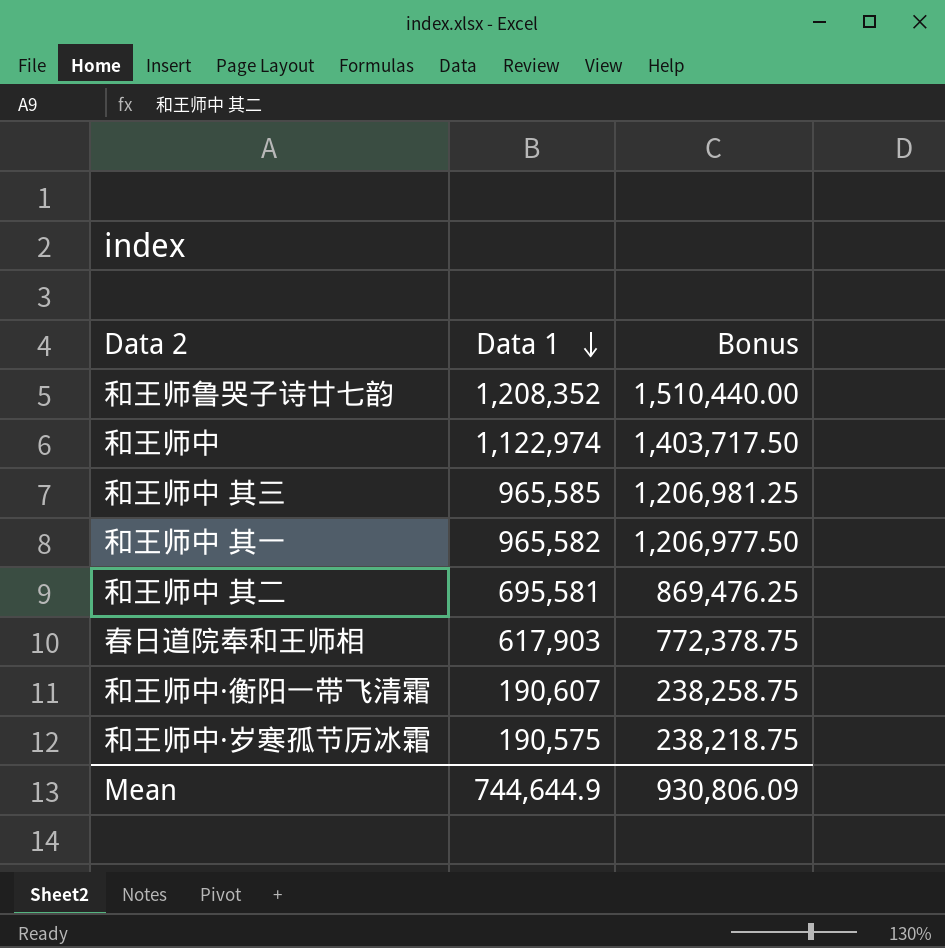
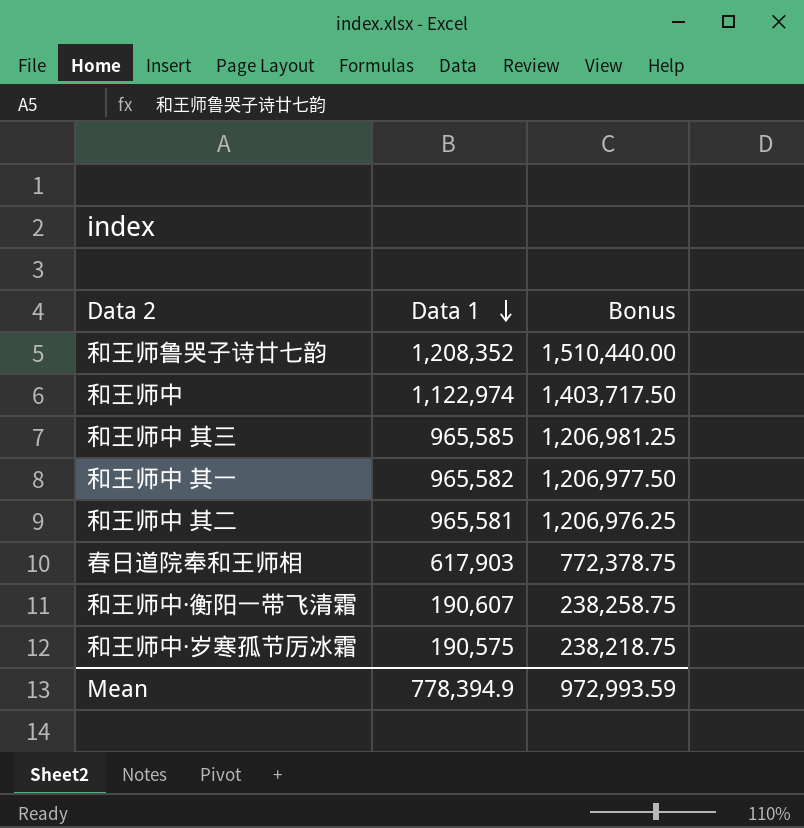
和王师中 其二 | Data 1: 695,581 -> 965,581
和王师中 其二 | Bonus: 869,476.25 -> 1,206,976.25
Mean | Data 1: 744,644.9 -> 778,394.9
Mean | Bonus: 930,806.09 -> 972,993.59

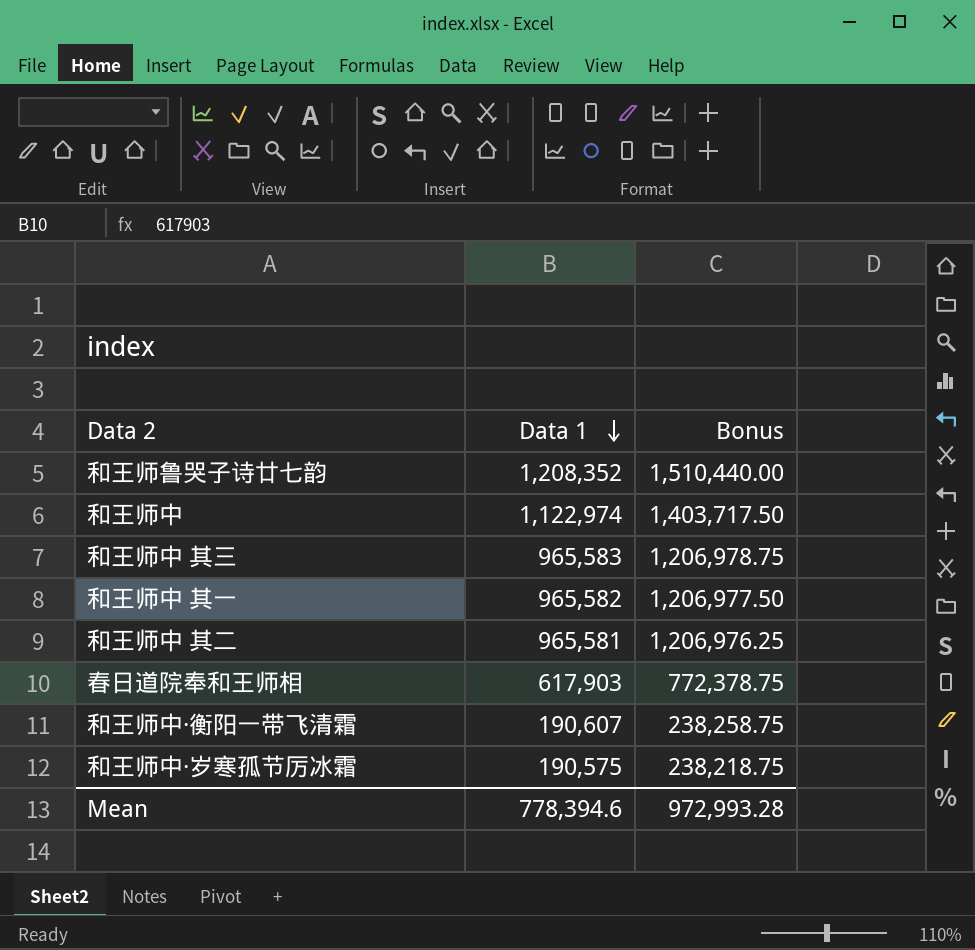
和王师中 其三 | Data 1: 965,585 -> 965,583
和王师中 其三 | Bonus: 1,206,981.25 -> 1,206,978.75
Mean | Data 1: 778,394.9 -> 778,394.6
Mean | Bonus: 972,993.59 -> 972,993.28

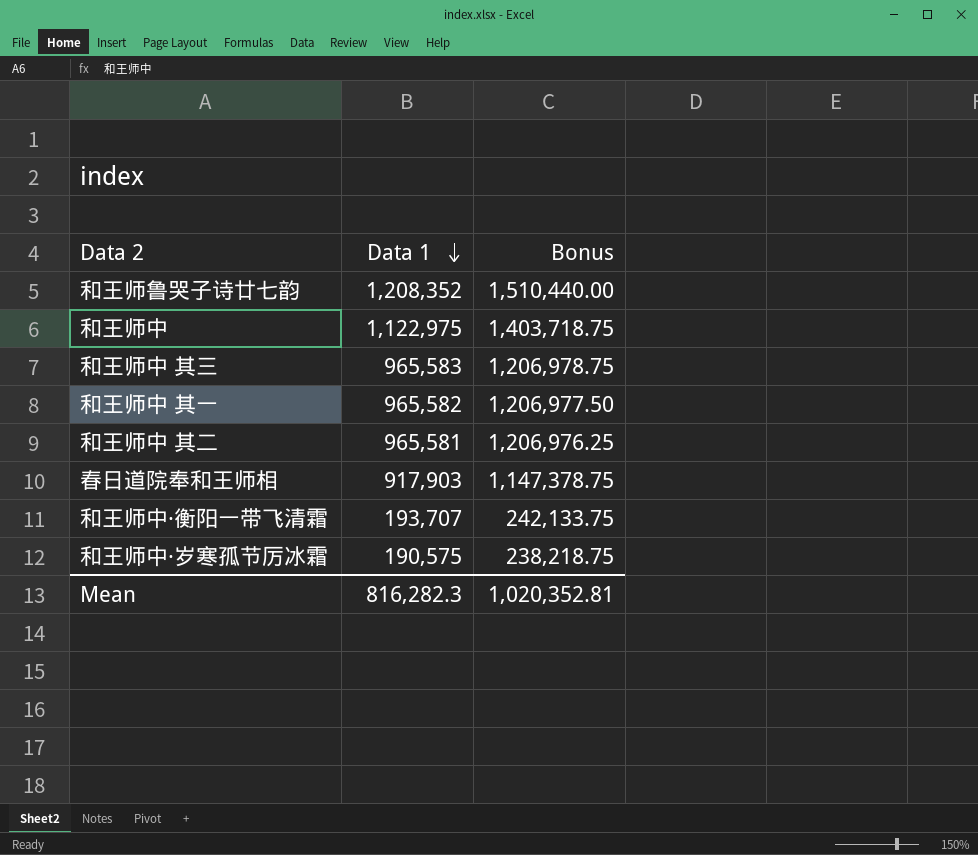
和王师中 | Data 1: 1,122,974 -> 1,122,975
和王师中 | Bonus: 1,403,717.50 -> 1,403,718.75
春日道院奉和王师相 | Data 1: 617,903 -> 917,903
春日道院奉和王师相 | Bonus: 772,378.75 -> 1,147,378.75
和王师中·衡阳一带飞清霜 | Data 1: 190,607 -> 193,707
和王师中·衡阳一带飞清霜 | Bonus: 238,258.75 -> 242,133.75
Mean | Data 1: 778,394.6 -> 816,282.3
Mean | Bonus: 972,993.28 -> 1,020,352.81

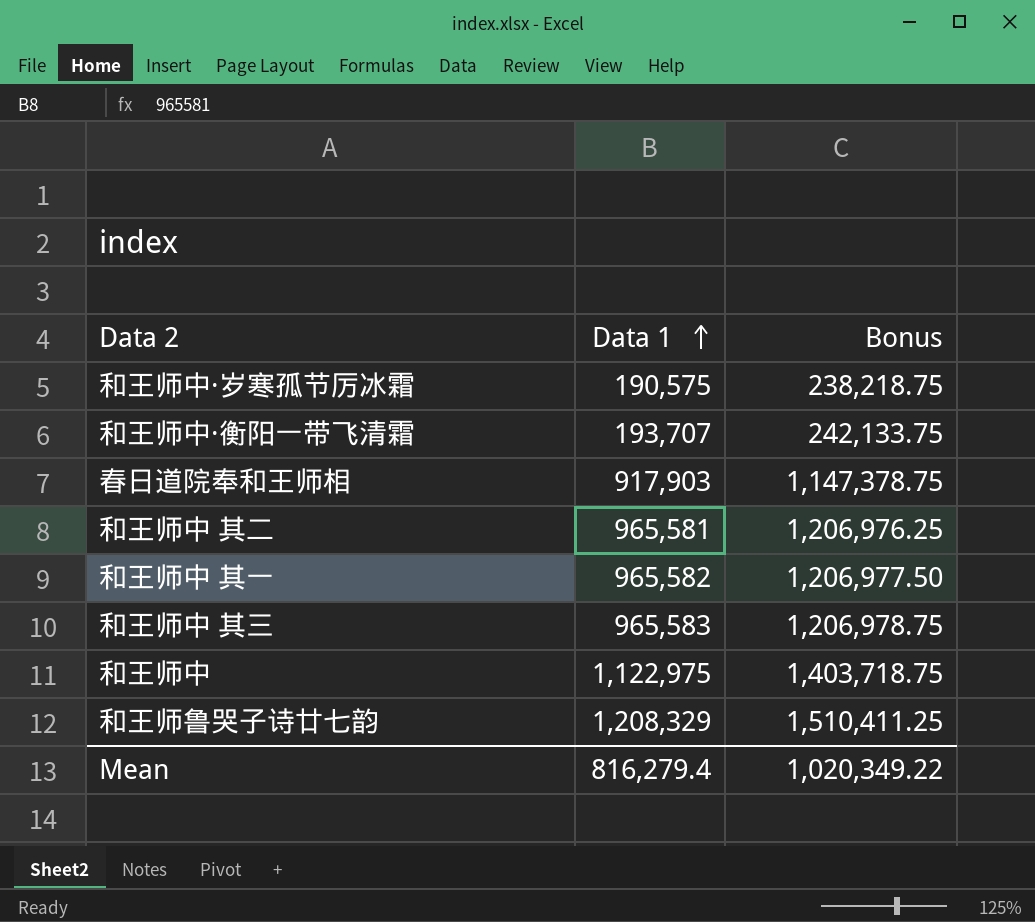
row order: Data 1 descending -> Data 1 ascending
和王师鲁哭子诗廿七韵 | Data 1: 1,208,352 -> 1,208,329
和王师鲁哭子诗廿七韵 | Bonus: 1,510,440.00 -> 1,510,411.25
Mean | Data 1: 816,282.3 -> 816,279.4
Mean | Bonus: 1,020,352.81 -> 1,020,349.22

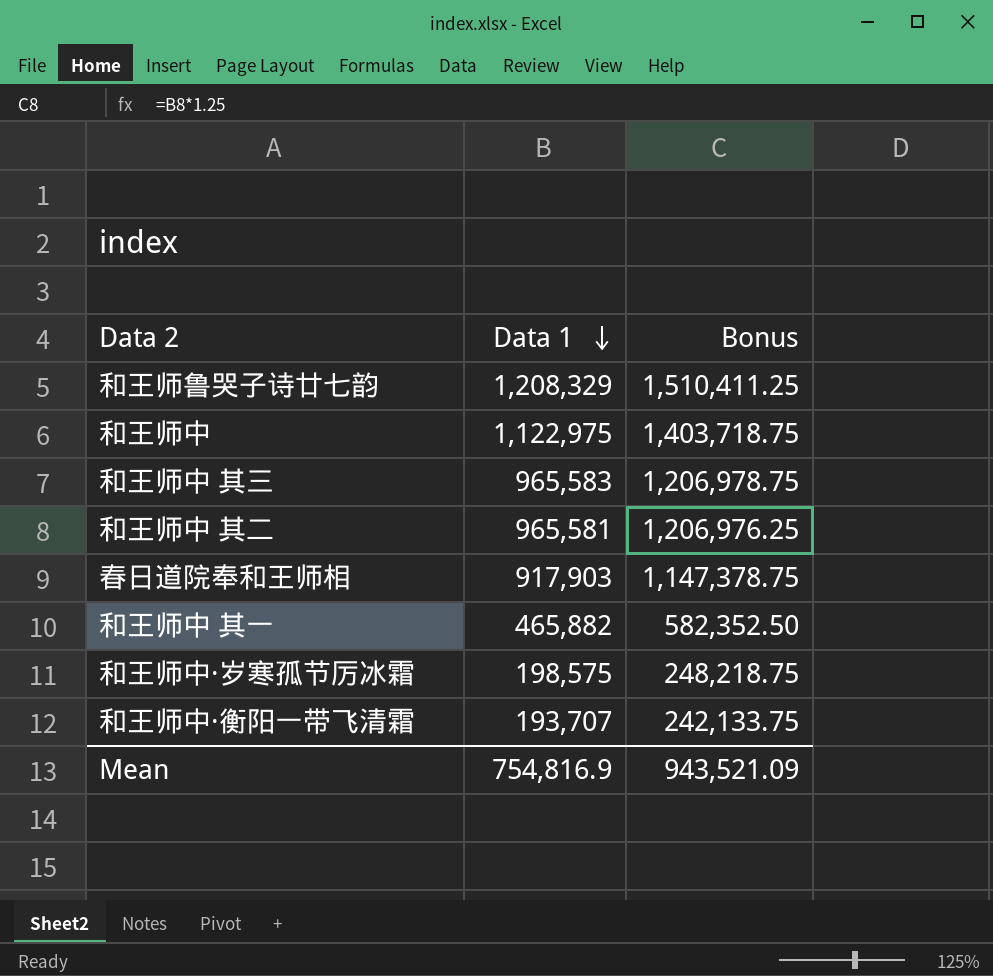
row order: Data 1 ascending -> Data 1 descending
和王师中 其一 | Data 1: 965,582 -> 465,882
和王师中 其一 | Bonus: 1,206,977.50 -> 582,352.50
和王师中·岁寒孤节厉冰霜 | Data 1: 190,575 -> 198,575
和王师中·岁寒孤节厉冰霜 | Bonus: 238,218.75 -> 248,218.75
Mean | Data 1: 816,279.4 -> 754,816.9
Mean | Bonus: 1,020,349.22 -> 943,521.09

